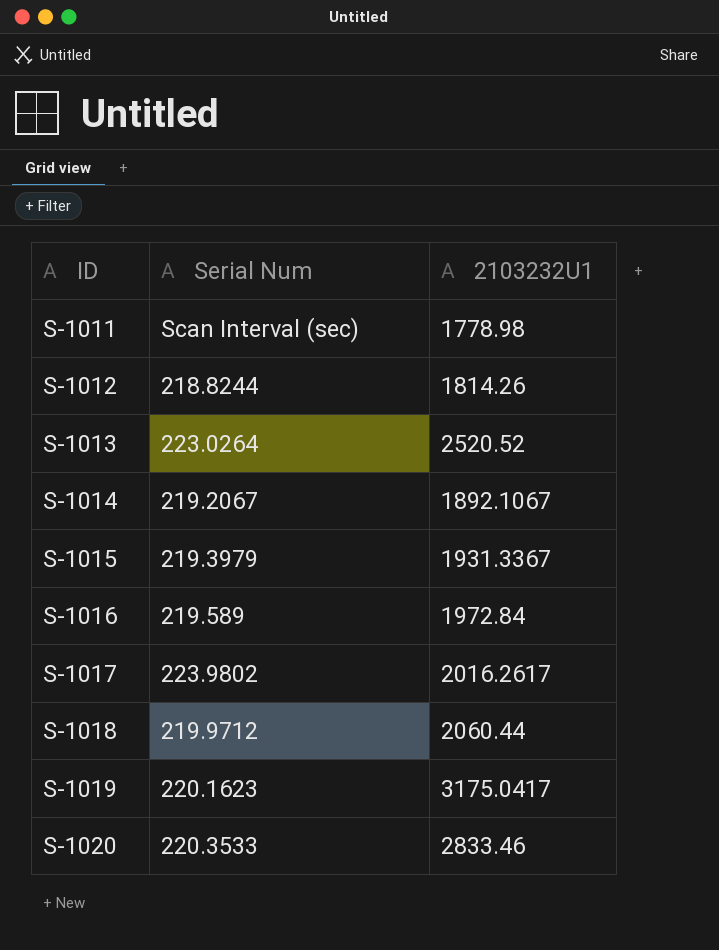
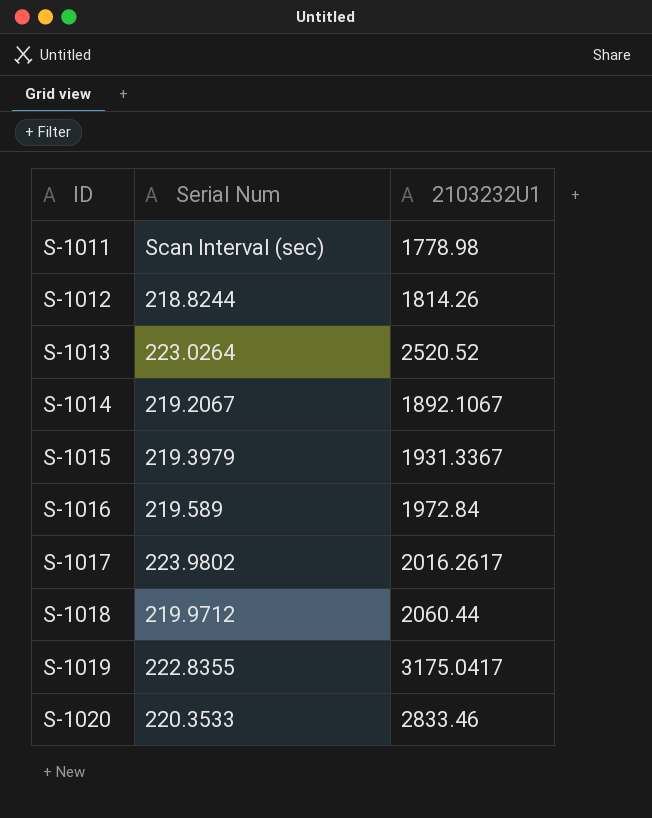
S-1019 | Serial Num: 220.1623 -> 222.8355

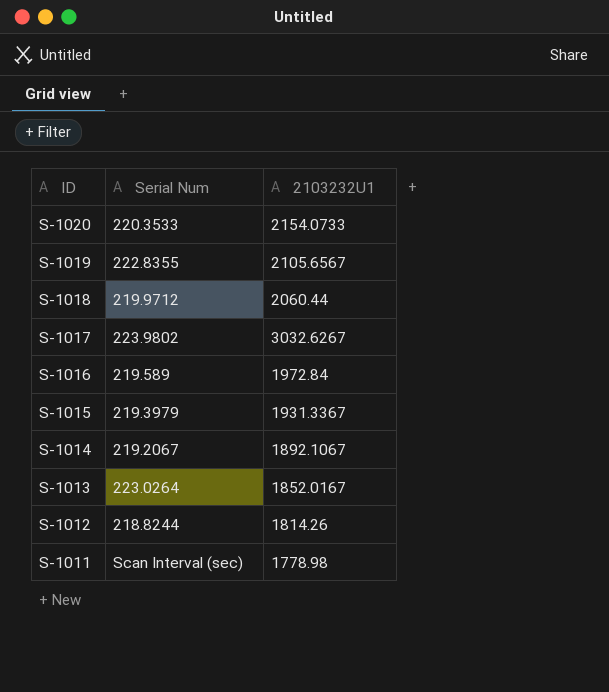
row order: ID ascending -> ID descending
S-1020 | 2103232U1: 2833.46 -> 2154.0733
S-1019 | 2103232U1: 3175.0417 -> 2105.6567
S-1017 | 2103232U1: 2016.2617 -> 3032.6267
S-1013 | 2103232U1: 2520.52 -> 1852.0167

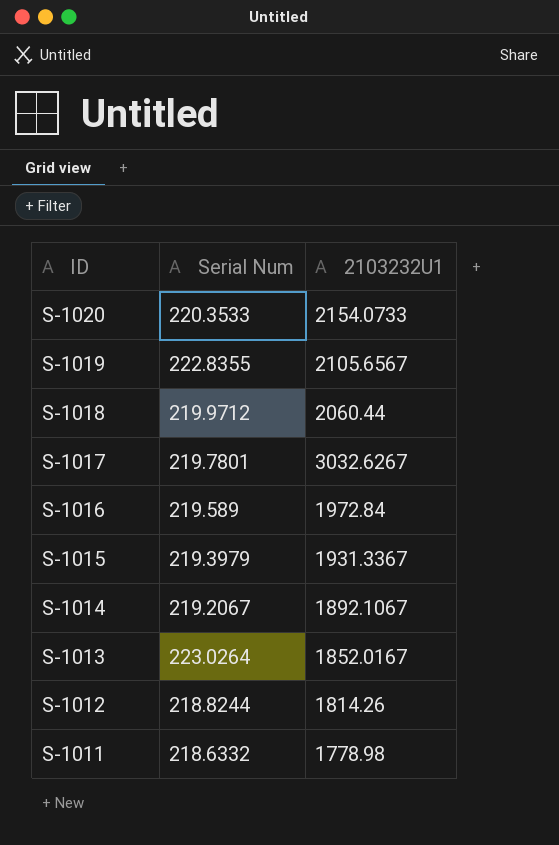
S-1017 | Serial Num: 223.9802 -> 219.7801
S-1011 | Serial Num: Scan Interval (sec) -> 218.6332

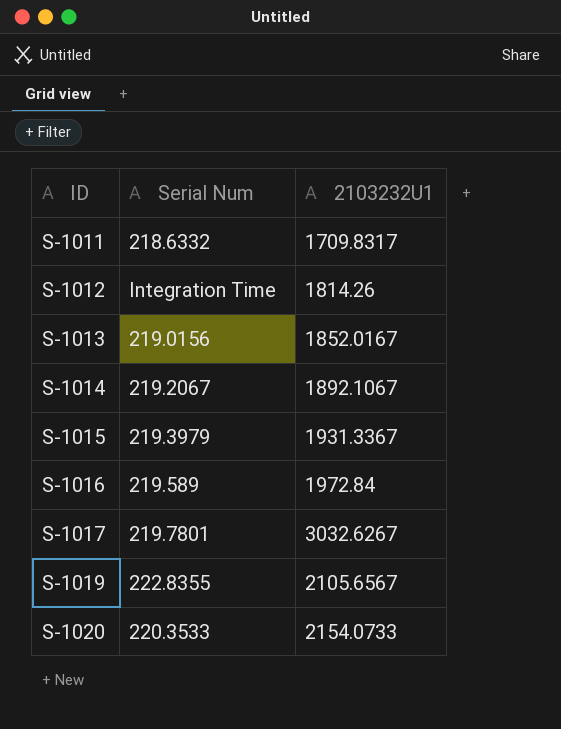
row order: ID descending -> ID ascending
row S-1018: 219.9712 | 2060.44 -> none
S-1011 | 2103232U1: 1778.98 -> 1709.8317
S-1012 | Serial Num: 218.8244 -> Integration Time
S-1013 | Serial Num: 223.0264 -> 219.0156

